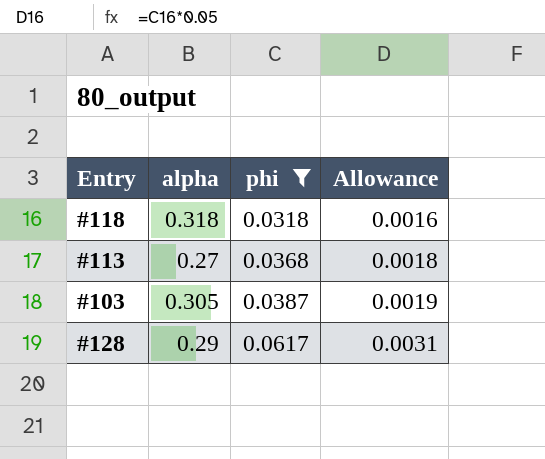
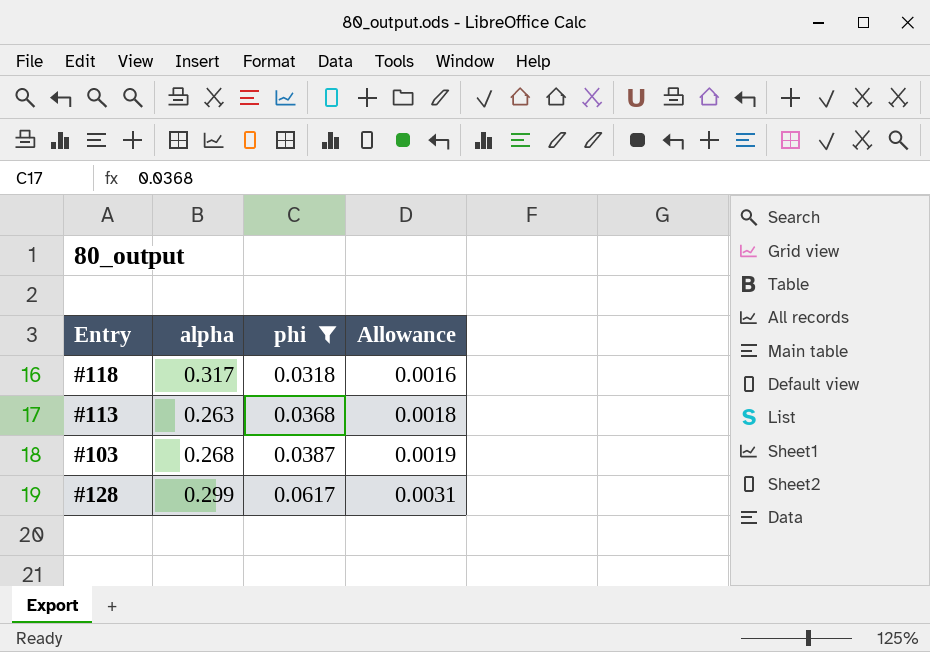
#118 | alpha: 0.318 -> 0.317
#113 | alpha: 0.27 -> 0.263
#103 | alpha: 0.305 -> 0.268
#128 | alpha: 0.29 -> 0.299

